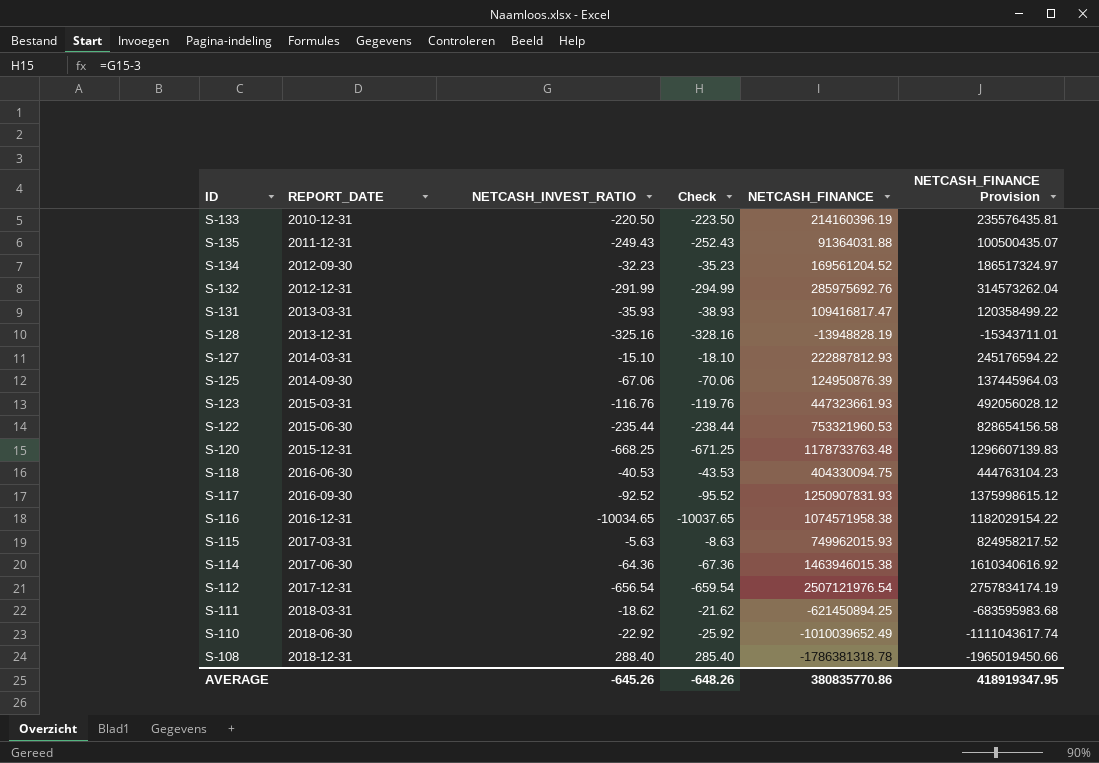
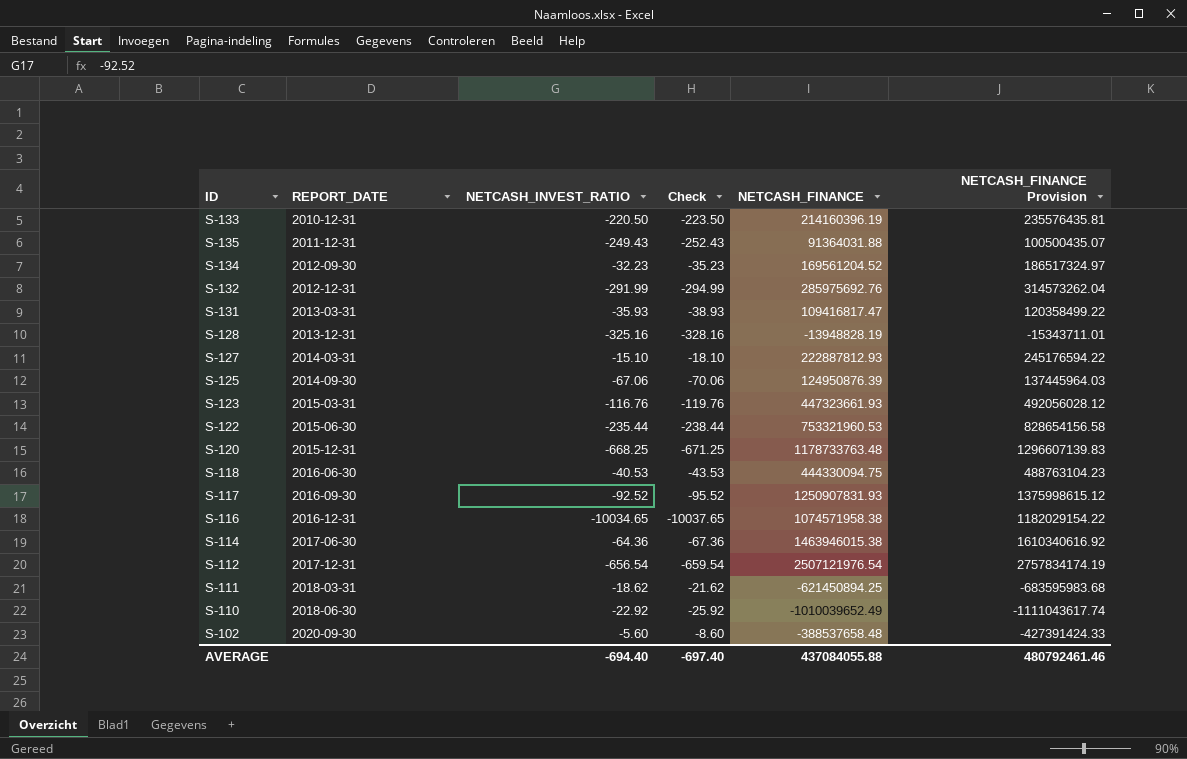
row S-115: 2017-03-31 | -5.63 | -8.63 | 749962015.93 | 824958217.52 -> none
row S-108: 2018-12-31 | 288.40 | 285.40 | -1786381318.78 | -1965019450.66 -> none
S-118 | NETCASH_FINANCE: 404330094.75 -> 444330094.75
S-118 | NETCASH_FINANCE Provision: 444763104.23 -> 488763104.23
row S-102: none -> 2020-09-30 | -5.60 | -8.60 | -388537658.48 | -427391424.33
AVERAGE | NETCASH_INVEST_RATIO: -645.26 -> -694.40
AVERAGE | Check: -648.26 -> -697.40
AVERAGE | NETCASH_FINANCE: 380835770.86 -> 437084055.88
AVERAGE | NETCASH_FINANCE Provision: 418919347.95 -> 480792461.46

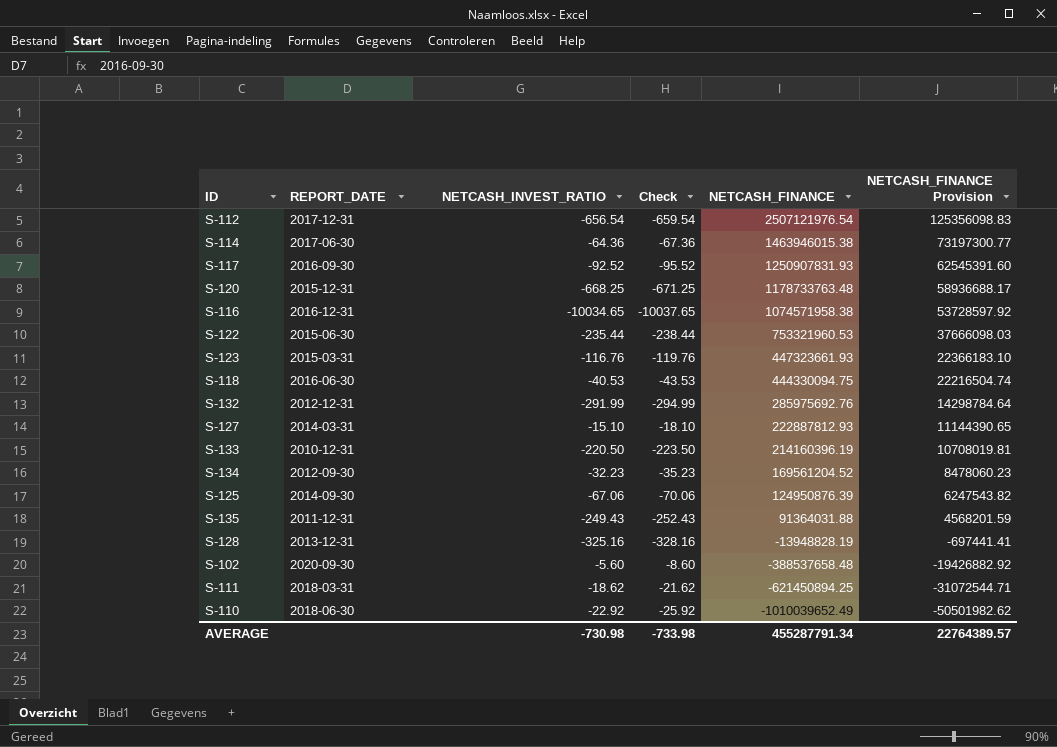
row order: REPORT_DATE ascending -> NETCASH_FINANCE descending
column NETCASH_FINANCE Provision | formula: [NETCASH_FINANCE] * 1.1 -> [NETCASH_FINANCE] * 0.05
row S-131: 2013-03-31 | -35.93 | -38.93 | 109416817.47 | 120358499.22 -> none
AVERAGE | NETCASH_INVEST_RATIO: -694.40 -> -730.98
AVERAGE | Check: -697.40 -> -733.98
AVERAGE | NETCASH_FINANCE: 437084055.88 -> 455287791.34
AVERAGE | NETCASH_FINANCE Provision: 480792461.46 -> 22764389.57

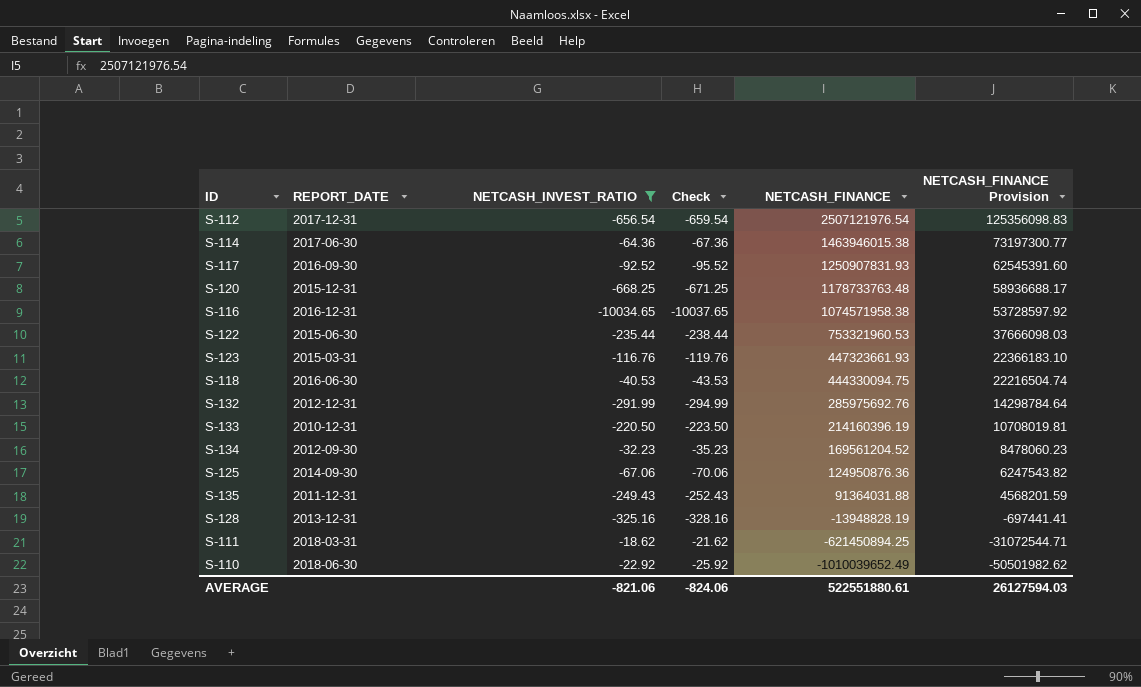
filter: none -> NETCASH_INVEST_RATIO <= -18.62
S-125 | NETCASH_FINANCE: 124950876.39 -> 124950876.36
AVERAGE | NETCASH_INVEST_RATIO: -730.98 -> -821.06
AVERAGE | Check: -733.98 -> -824.06
AVERAGE | NETCASH_FINANCE: 455287791.34 -> 522551880.61
AVERAGE | NETCASH_FINANCE Provision: 22764389.57 -> 26127594.03

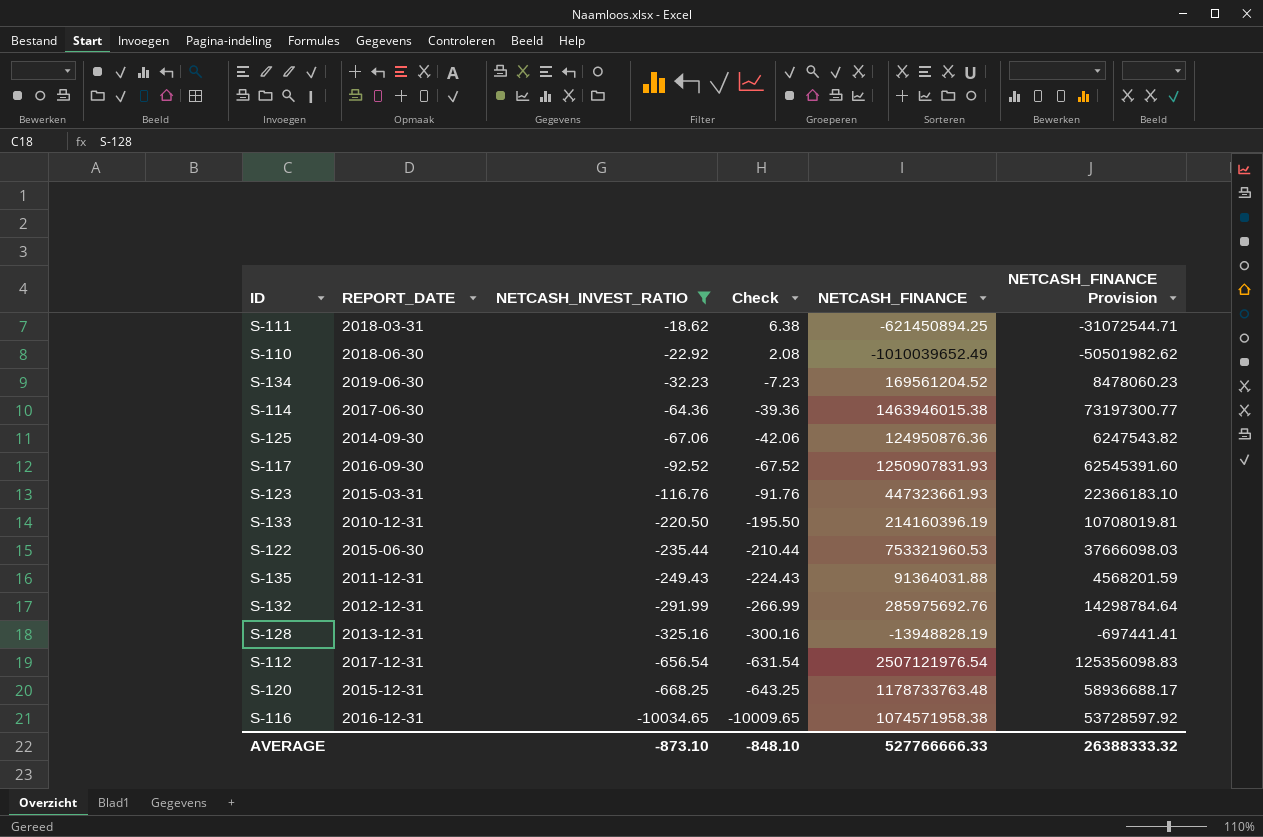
row order: NETCASH_FINANCE descending -> NETCASH_INVEST_RATIO descending
column Check | formula: [NETCASH_INVEST_RATIO] - 3 -> [NETCASH_INVEST_RATIO] + 25
row S-118: 2016-06-30 | -40.53 | -43.53 | 444330094.75 | 22216504.74 -> none
S-134 | REPORT_DATE: 2012-09-30 -> 2019-06-30
AVERAGE | NETCASH_INVEST_RATIO: -821.06 -> -873.10
AVERAGE | Check: -824.06 -> -848.10
AVERAGE | NETCASH_FINANCE: 522551880.61 -> 527766666.33
AVERAGE | NETCASH_FINANCE Provision: 26127594.03 -> 26388333.32

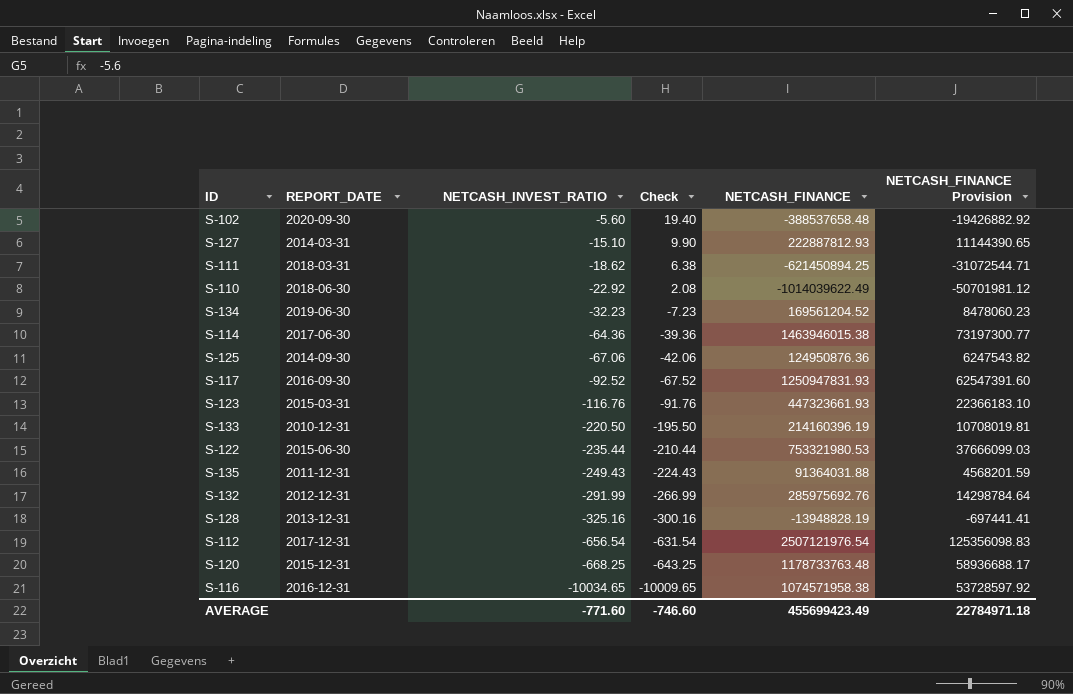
filter: NETCASH_INVEST_RATIO <= -18.62 -> none
S-110 | NETCASH_FINANCE: -1010039652.49 -> -1014039622.49
S-110 | NETCASH_FINANCE Provision: -50501982.62 -> -50701981.12
S-117 | NETCASH_FINANCE: 1250907831.93 -> 1250947831.93
S-117 | NETCASH_FINANCE Provision: 62545391.60 -> 62547391.60
S-122 | NETCASH_FINANCE: 753321960.53 -> 753321980.53
S-122 | NETCASH_FINANCE Provision: 37666098.03 -> 37666099.03
AVERAGE | NETCASH_INVEST_RATIO: -873.10 -> -771.60
AVERAGE | Check: -848.10 -> -746.60
AVERAGE | NETCASH_FINANCE: 527766666.33 -> 455699423.49
AVERAGE | NETCASH_FINANCE Provision: 26388333.32 -> 22784971.18

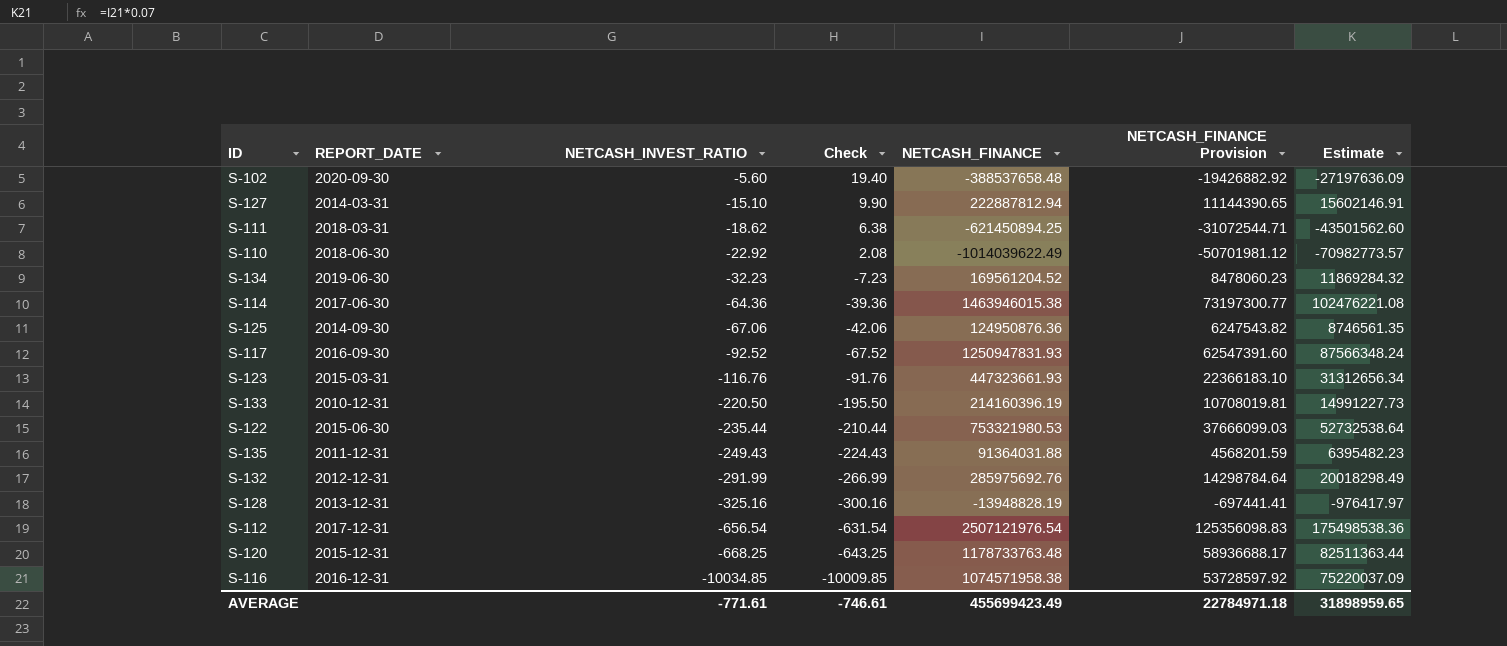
column Estimate | formula: none -> [NETCASH_FINANCE] * 0.07
S-127 | NETCASH_FINANCE: 222887812.93 -> 222887812.94
S-116 | NETCASH_INVEST_RATIO: -10034.65 -> -10034.85
S-116 | Check: -10009.65 -> -10009.85
AVERAGE | NETCASH_INVEST_RATIO: -771.60 -> -771.61
AVERAGE | Check: -746.60 -> -746.61

